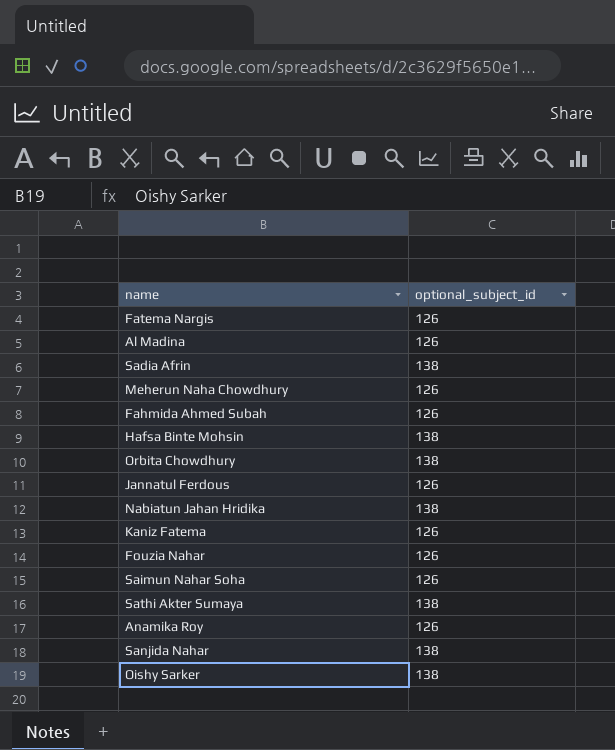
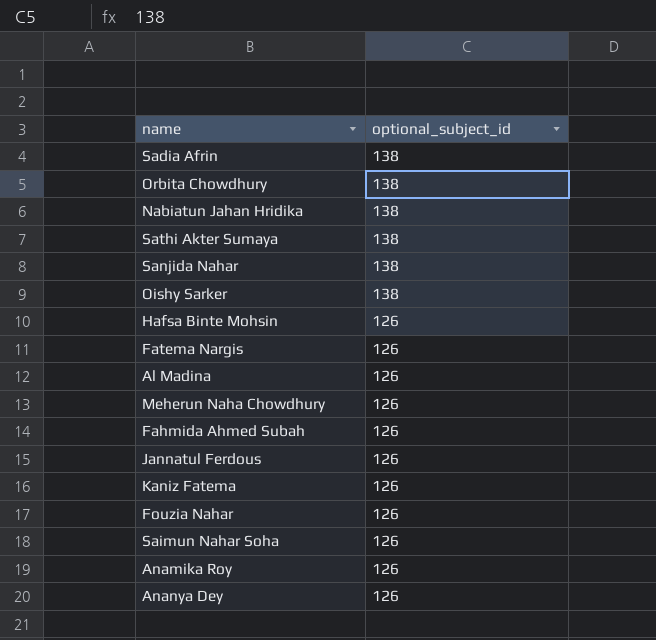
row order: none -> optional_subject_id descending
Hafsa Binte Mohsin | optional_subject_id: 138 -> 126
row Ananya Dey: none -> 126

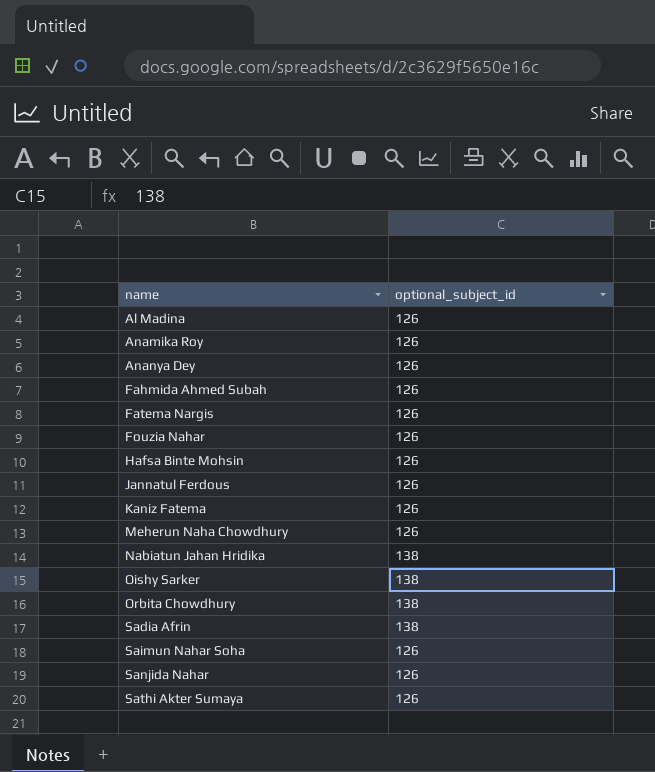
row order: optional_subject_id descending -> name ascending
Sanjida Nahar | optional_subject_id: 138 -> 126
Sathi Akter Sumaya | optional_subject_id: 138 -> 126

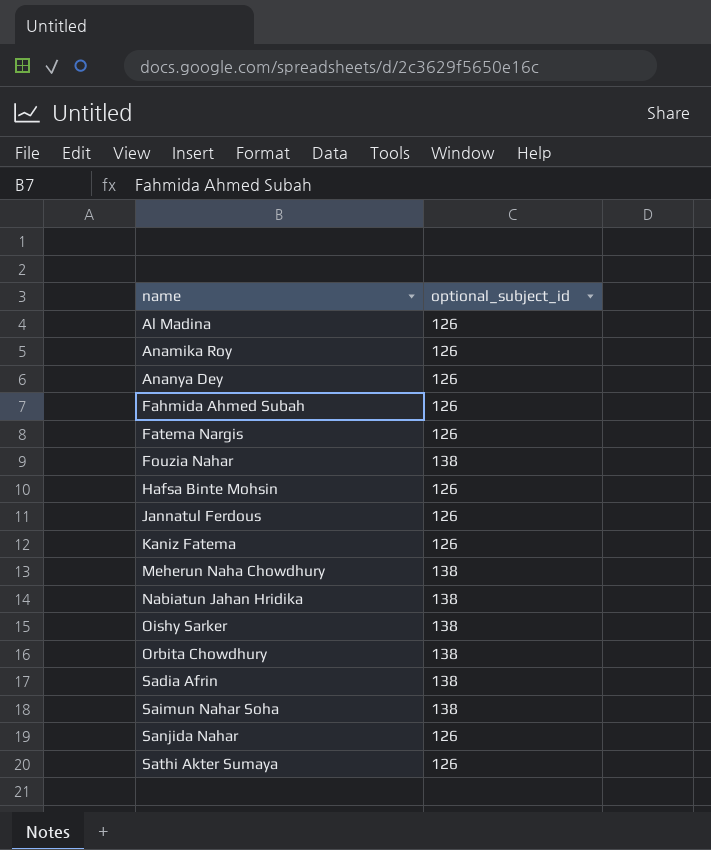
Fouzia Nahar | optional_subject_id: 126 -> 138
Meherun Naha Chowdhury | optional_subject_id: 126 -> 138
Saimun Nahar Soha | optional_subject_id: 126 -> 138

